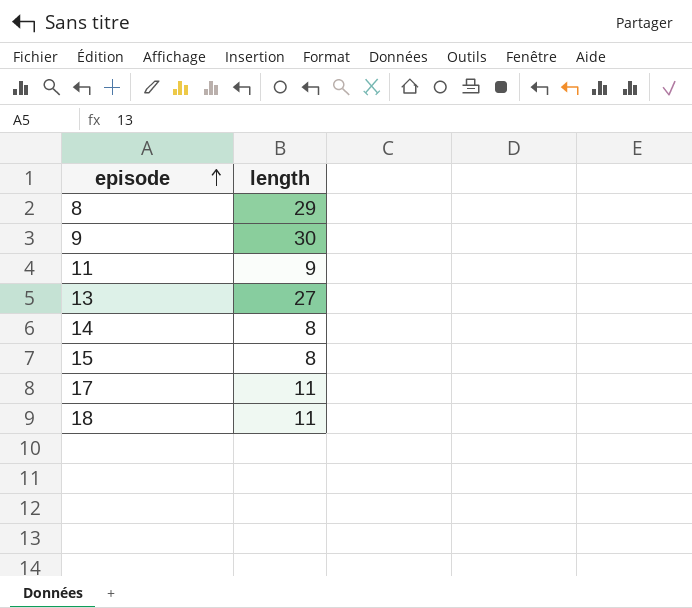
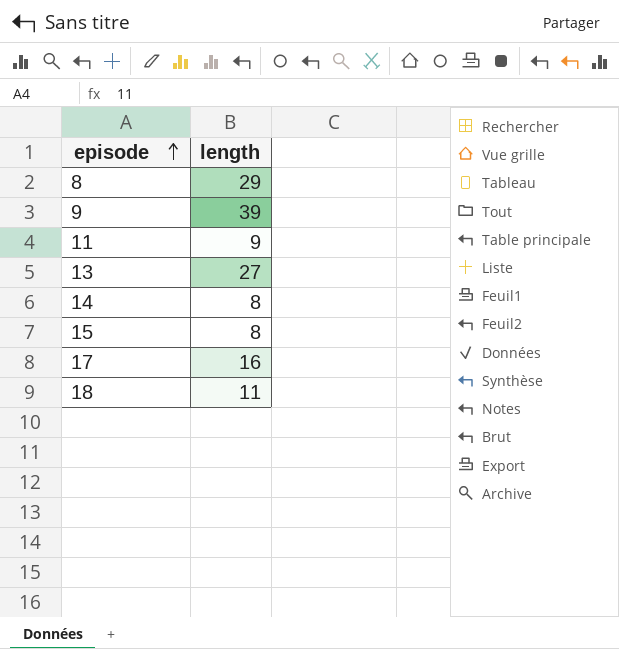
9 | length: 30 -> 39
17 | length: 11 -> 16

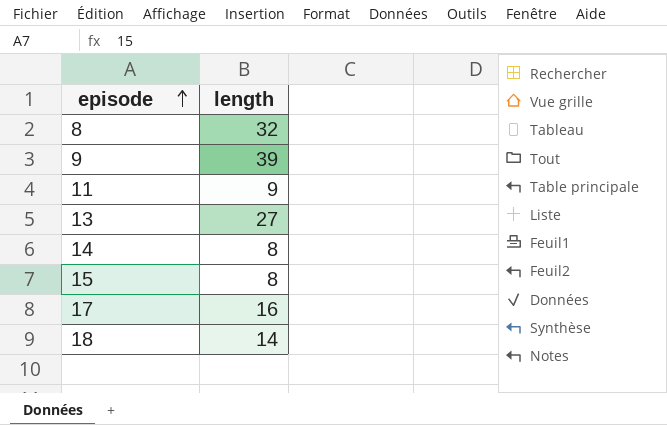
8 | length: 29 -> 32
18 | length: 11 -> 14

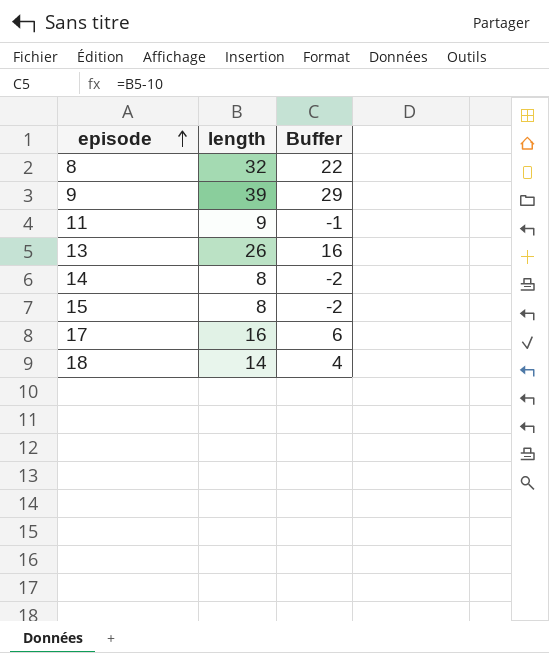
column Buffer | formula: none -> [length] - 10
13 | length: 27 -> 26

